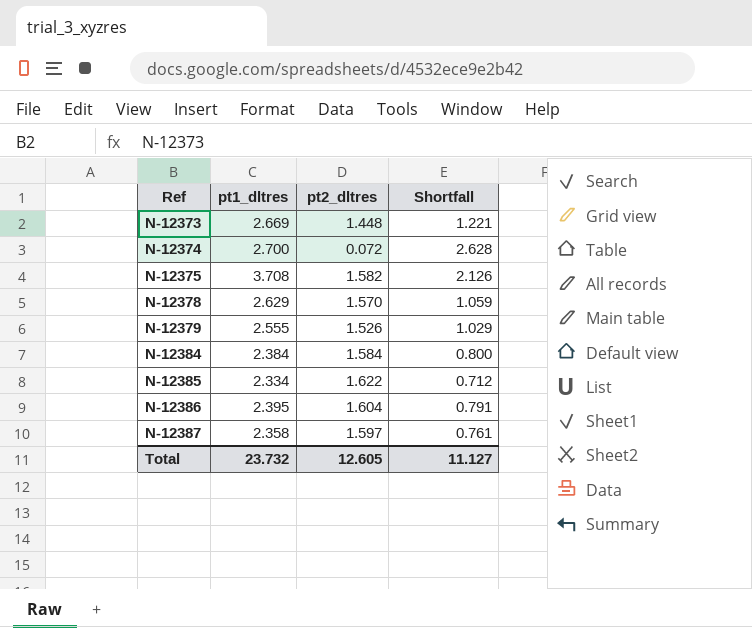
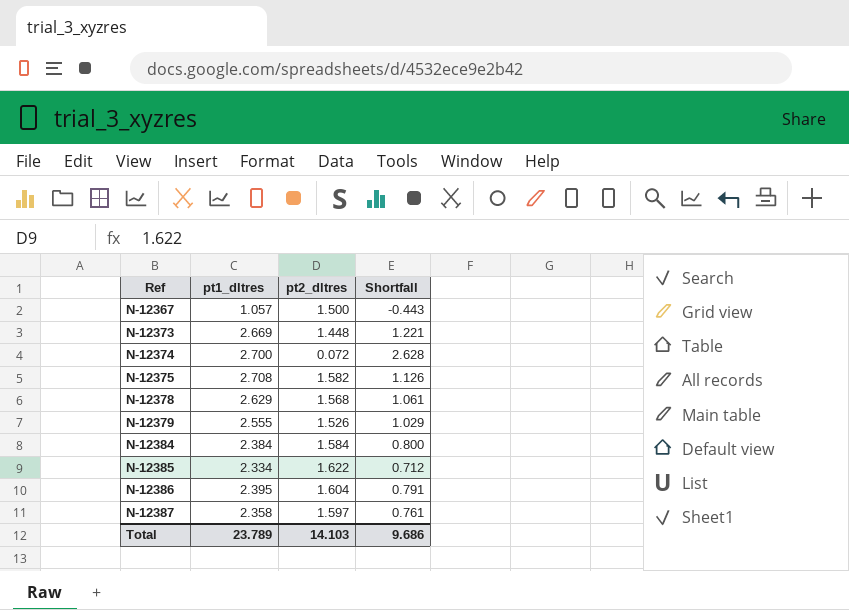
row N-12367: none -> 1.057 | 1.500 | -0.443
N-12375 | pt1_dltres: 3.708 -> 2.708
N-12375 | Shortfall: 2.126 -> 1.126
N-12378 | pt2_dltres: 1.570 -> 1.568
N-12378 | Shortfall: 1.059 -> 1.061
Total | pt1_dltres: 23.732 -> 23.789
Total | pt2_dltres: 12.605 -> 14.103
Total | Shortfall: 11.127 -> 9.686

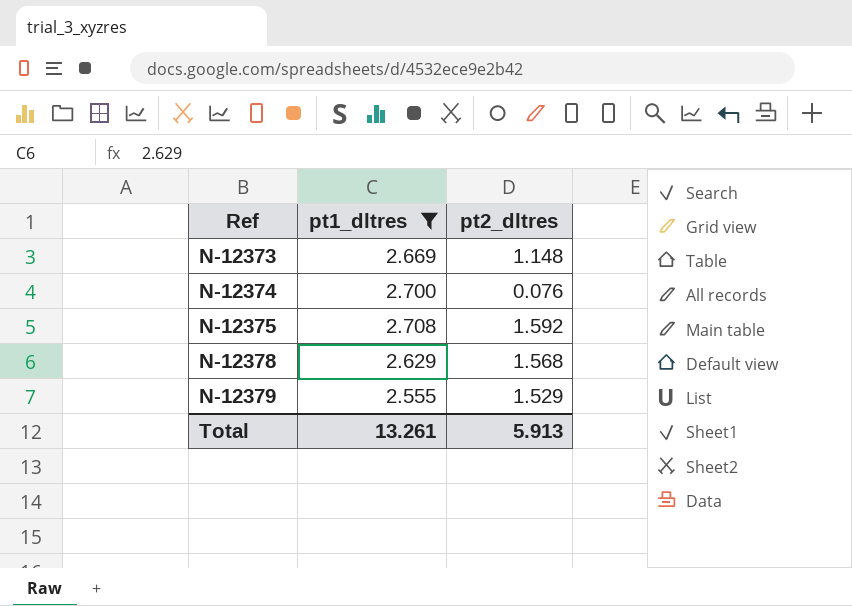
filter: none -> pt1_dltres >= 2.555
column Shortfall | formula: [pt1_dltres] - [pt2_dltres] -> none
N-12373 | pt2_dltres: 1.448 -> 1.148
N-12374 | pt2_dltres: 0.072 -> 0.076
N-12375 | pt2_dltres: 1.582 -> 1.592
N-12379 | pt2_dltres: 1.526 -> 1.529
Total | pt1_dltres: 23.789 -> 13.261
Total | pt2_dltres: 14.103 -> 5.913

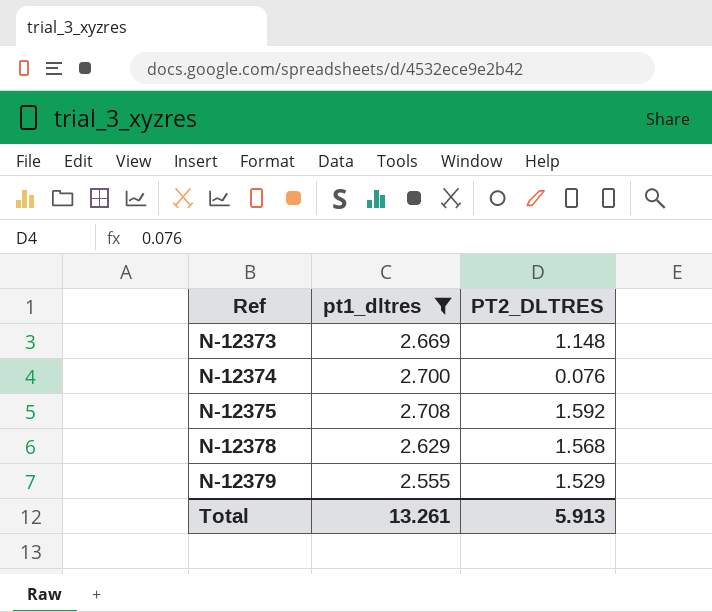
column name: pt2_dltres -> PT2_DLTRES

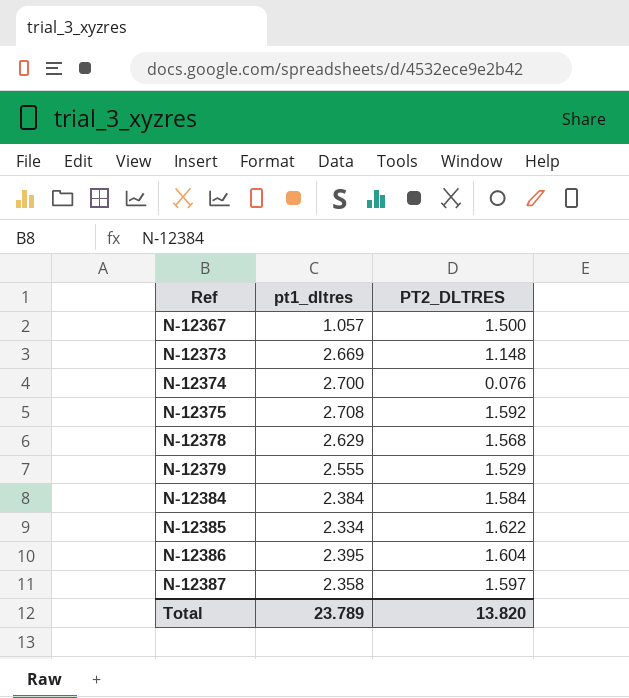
filter: pt1_dltres >= 2.555 -> none
Total | pt1_dltres: 13.261 -> 23.789
Total | PT2_DLTRES: 5.913 -> 13.820

